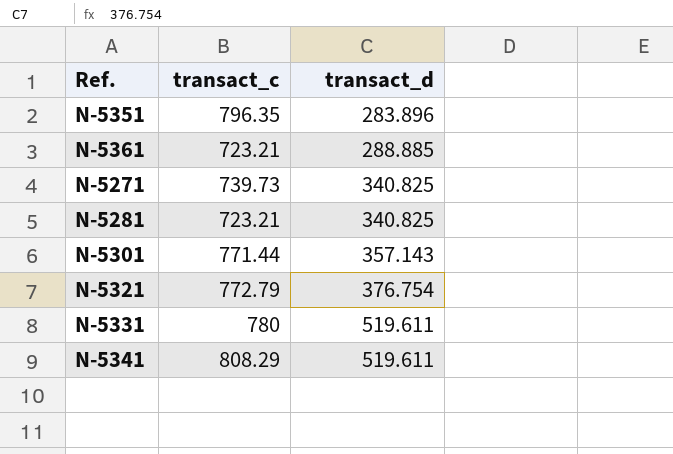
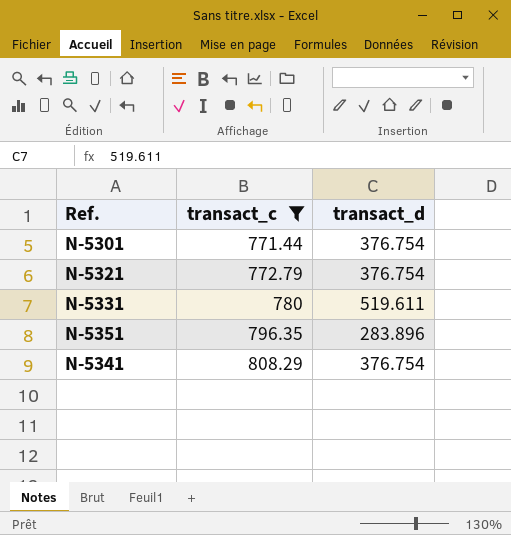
filter: none -> transact_c >= 771.44
row order: transact_d ascending -> transact_c ascending
N-5301 | transact_d: 357.143 -> 376.754
N-5341 | transact_d: 519.611 -> 376.754

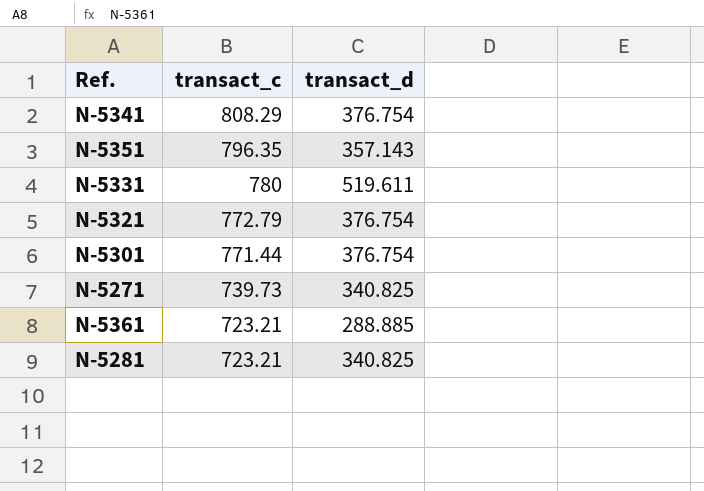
filter: transact_c >= 771.44 -> none
row order: transact_c ascending -> transact_c descending
N-5351 | transact_d: 283.896 -> 357.143

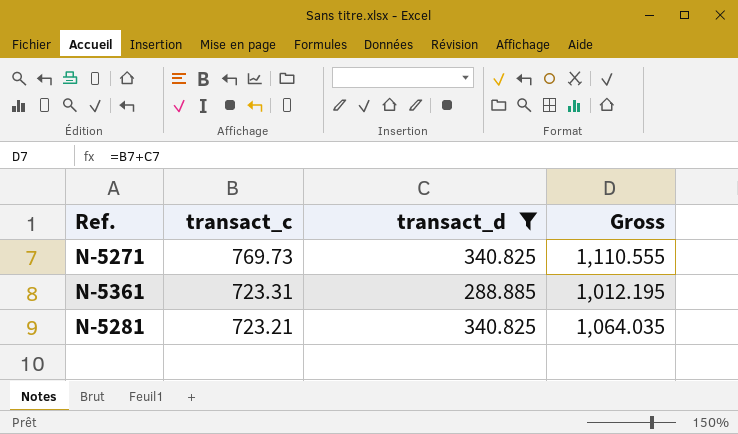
filter: none -> transact_d <= 340.825
column Gross | formula: none -> [transact_c] + [transact_d]
N-5271 | transact_c: 739.73 -> 769.73
N-5361 | transact_c: 723.21 -> 723.31

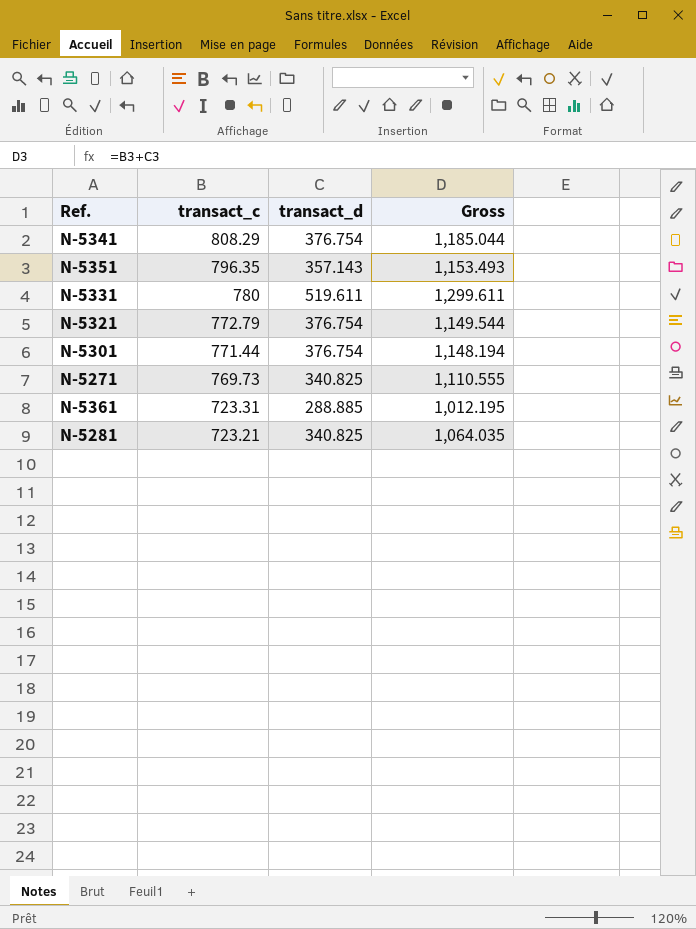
filter: transact_d <= 340.825 -> none

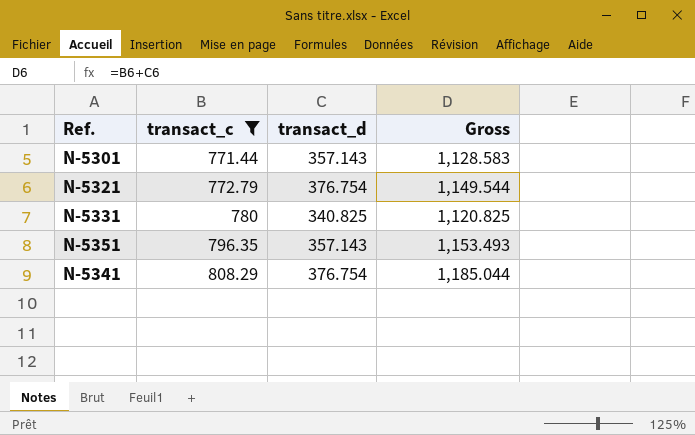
filter: none -> transact_c >= 771.44
row order: transact_c descending -> transact_c ascending
N-5301 | transact_d: 376.754 -> 357.143
N-5301 | Gross: 1,148.194 -> 1,128.583
N-5331 | transact_d: 519.611 -> 340.825
N-5331 | Gross: 1,299.611 -> 1,120.825

